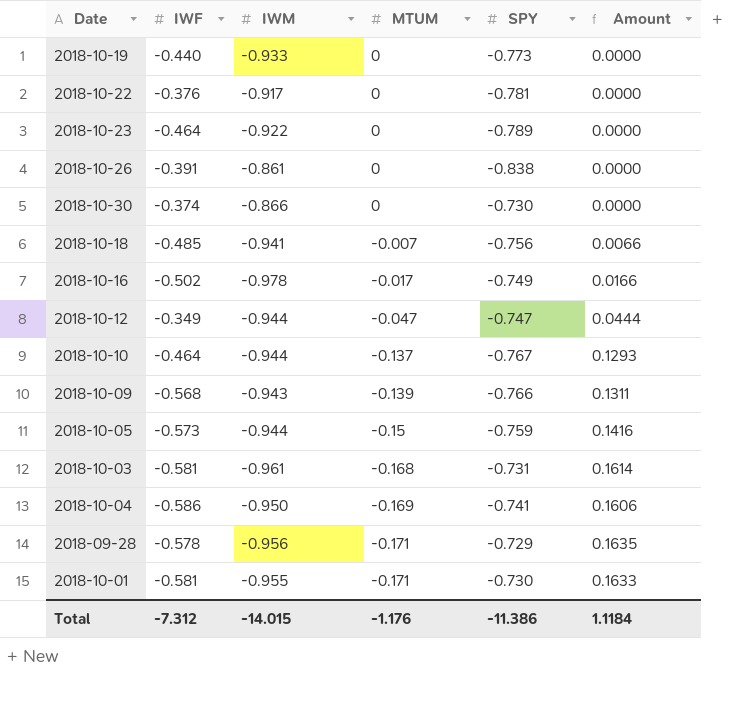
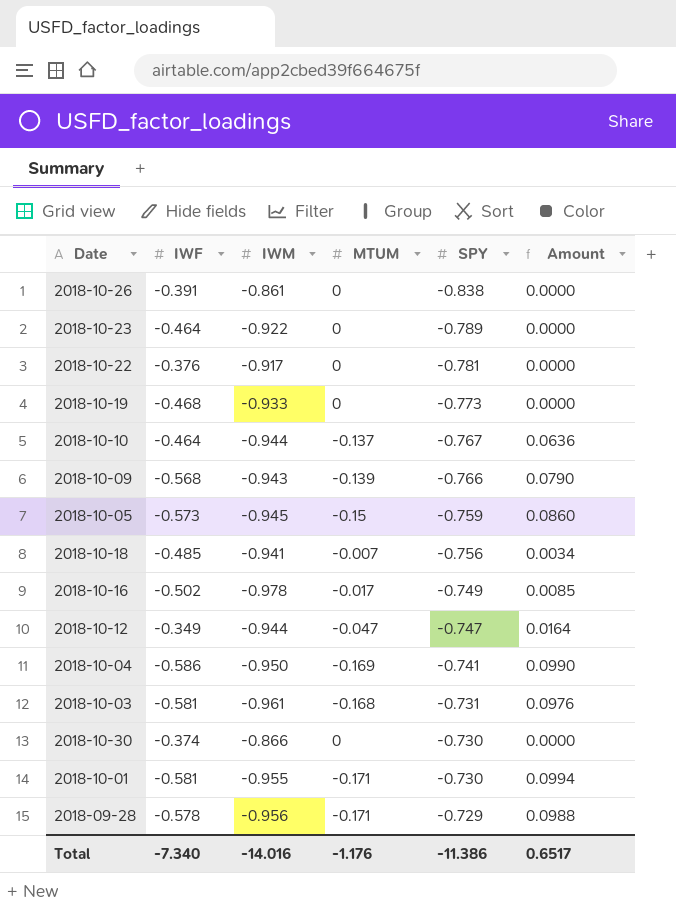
row order: MTUM descending -> SPY ascending
column Amount | formula: [IWM] * [MTUM] -> [IWF] * [MTUM]
2018-10-19 | IWF: -0.440 -> -0.468
2018-10-05 | IWM: -0.944 -> -0.945
Total | IWF: -7.312 -> -7.340
Total | IWM: -14.015 -> -14.016
Total | Amount: 1.1184 -> 0.6517

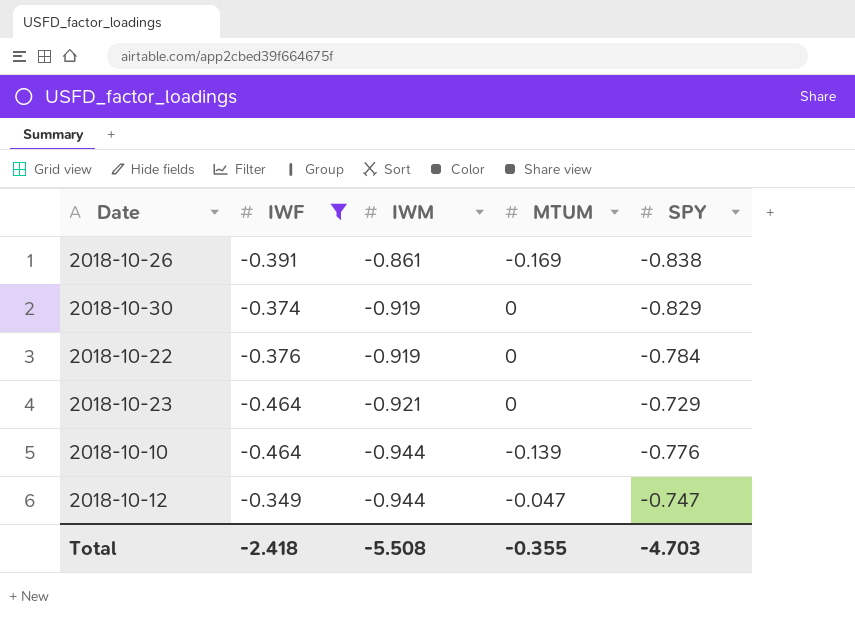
filter: none -> IWF >= -0.464
row order: SPY ascending -> IWM descending
column Amount | formula: [IWF] * [MTUM] -> none
2018-10-26 | MTUM: 0 -> -0.169
2018-10-30 | IWM: -0.866 -> -0.919
2018-10-30 | SPY: -0.730 -> -0.829
2018-10-22 | IWM: -0.917 -> -0.919
2018-10-22 | SPY: -0.781 -> -0.784
2018-10-23 | IWM: -0.922 -> -0.921
2018-10-23 | SPY: -0.789 -> -0.729
2018-10-10 | MTUM: -0.137 -> -0.139
2018-10-10 | SPY: -0.767 -> -0.776
Total | IWF: -7.340 -> -2.418
Total | IWM: -14.016 -> -5.508
Total | MTUM: -1.176 -> -0.355
Total | SPY: -11.386 -> -4.703

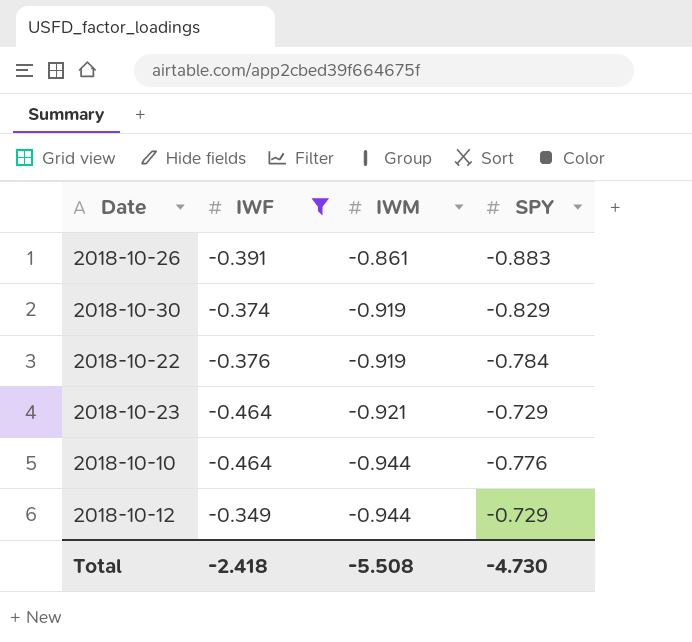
column MTUM | position: 4 -> none
2018-10-26 | SPY: -0.838 -> -0.883
2018-10-12 | SPY: -0.747 -> -0.729
Total | SPY: -4.703 -> -4.730

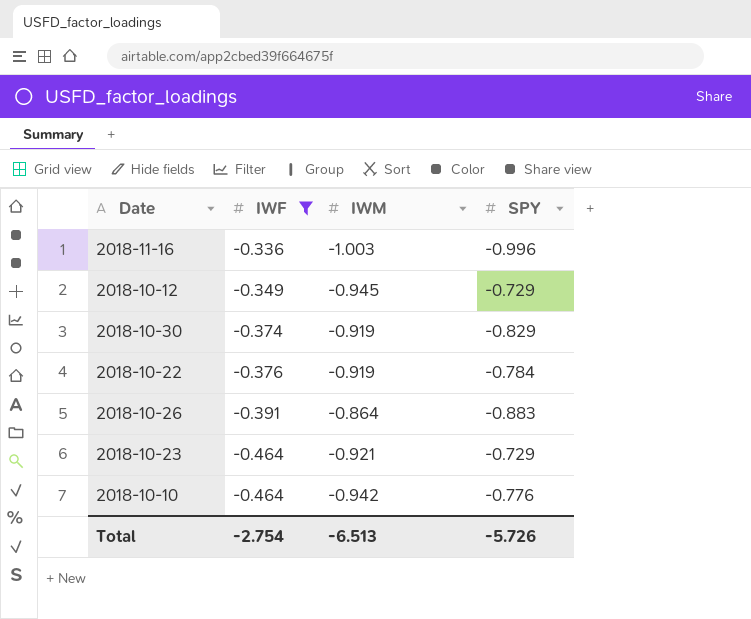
row order: IWM descending -> IWF descending
row 2018-11-16: none -> -0.336 | -1.003 | -0.996
2018-10-12 | IWM: -0.944 -> -0.945
2018-10-26 | IWM: -0.861 -> -0.864
2018-10-10 | IWM: -0.944 -> -0.942
Total | IWF: -2.418 -> -2.754
Total | IWM: -5.508 -> -6.513
Total | SPY: -4.730 -> -5.726

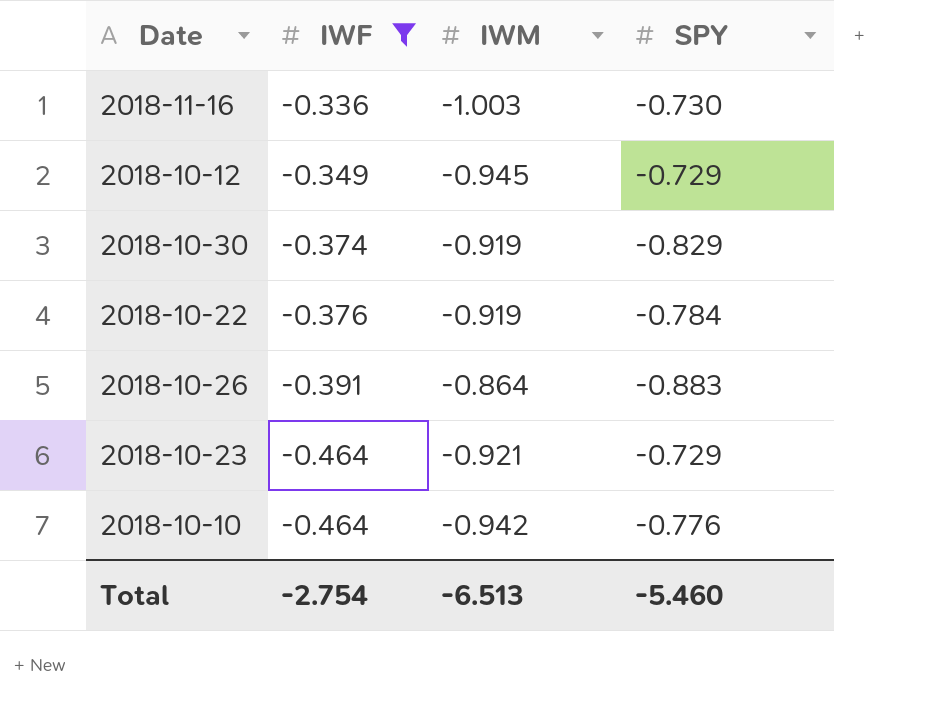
2018-11-16 | SPY: -0.996 -> -0.730
Total | SPY: -5.726 -> -5.460

